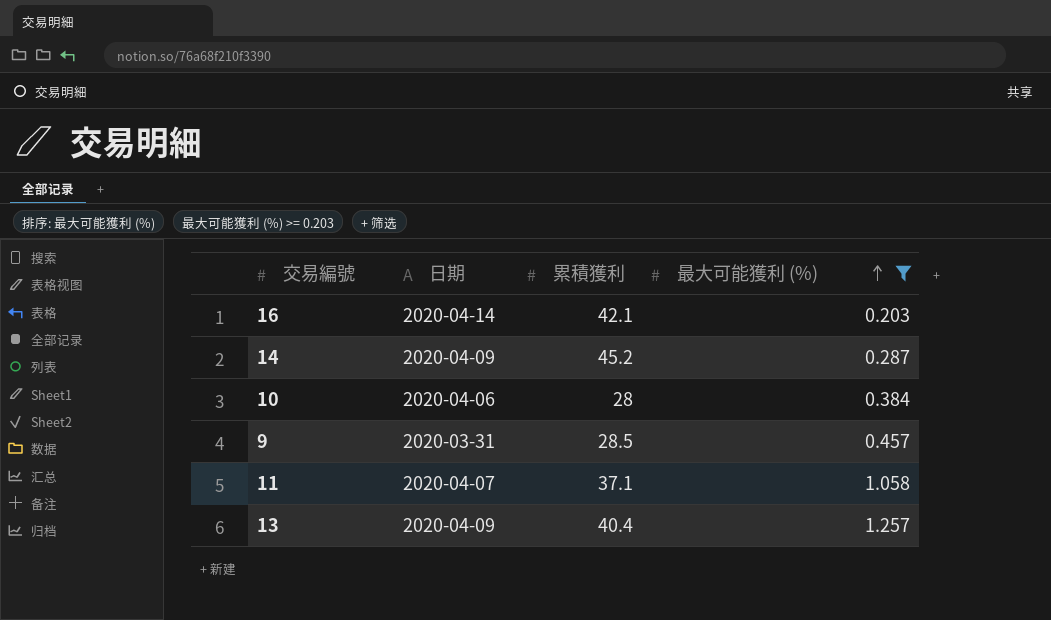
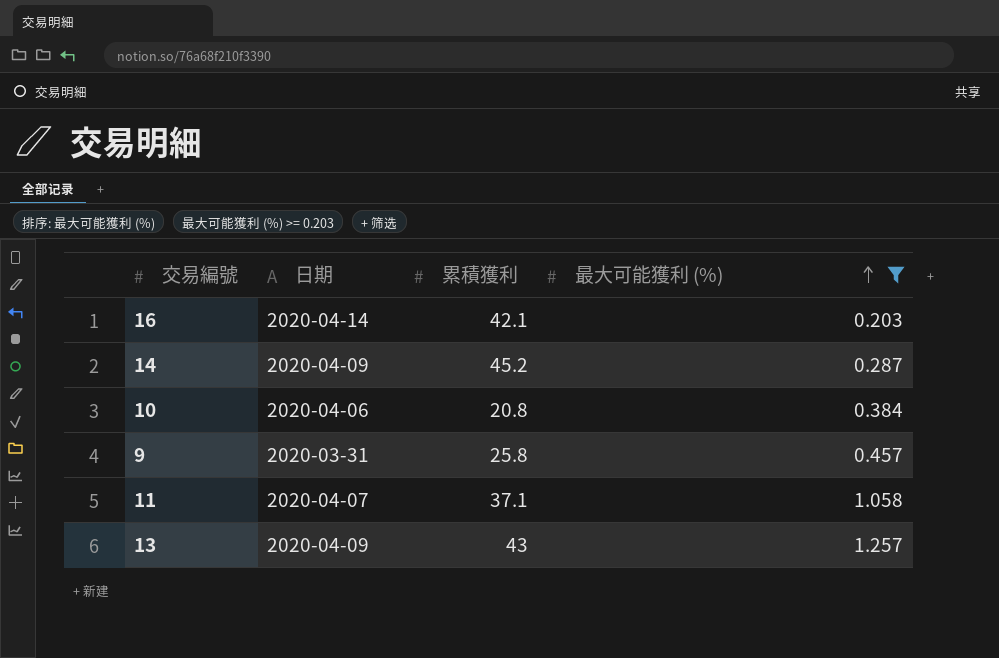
10 | 累積獲利: 28 -> 20.8
9 | 累積獲利: 28.5 -> 25.8
13 | 累積獲利: 40.4 -> 43

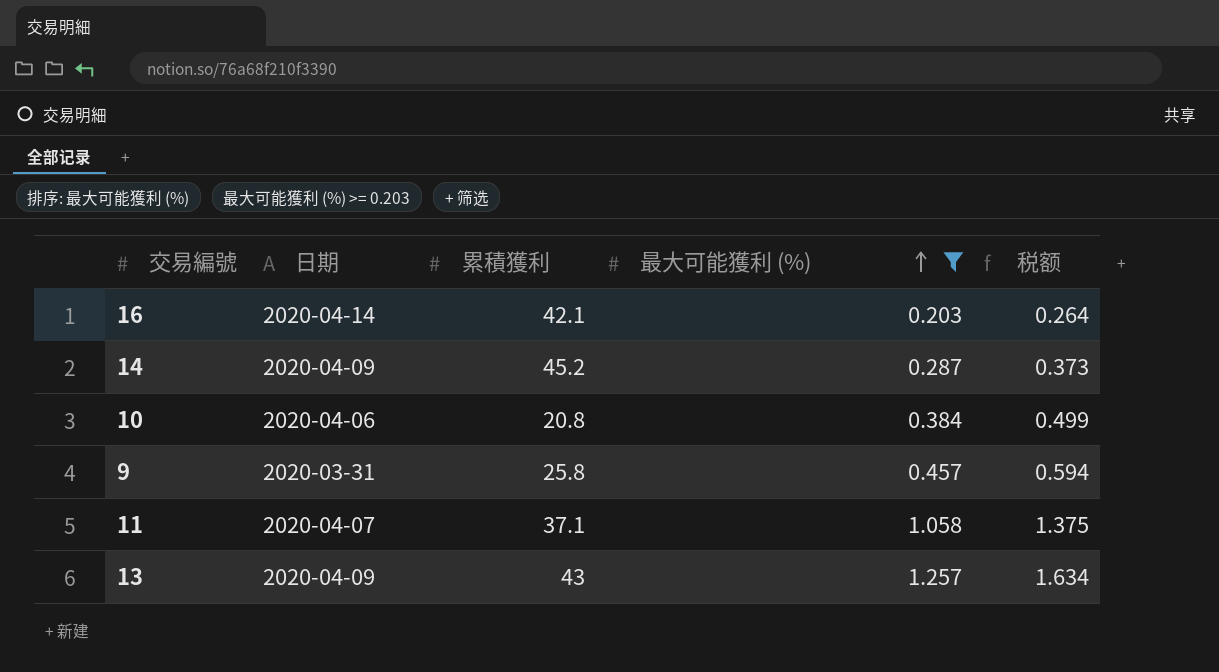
column 税额 | formula: none -> [最大可能獲利 (%)] * 1.3

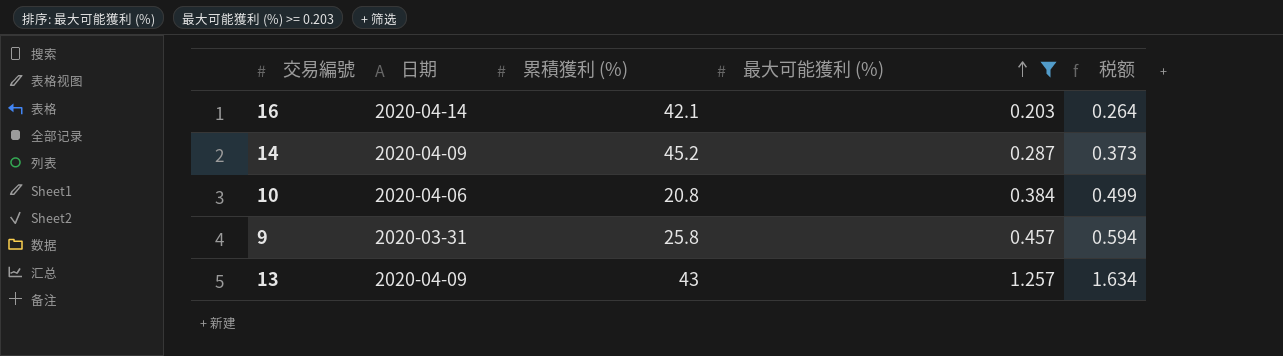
column name: 累積獲利 -> 累積獲利 (%)
row 11: 2020-04-07 | 37.1 | 1.058 | 1.375 -> none

